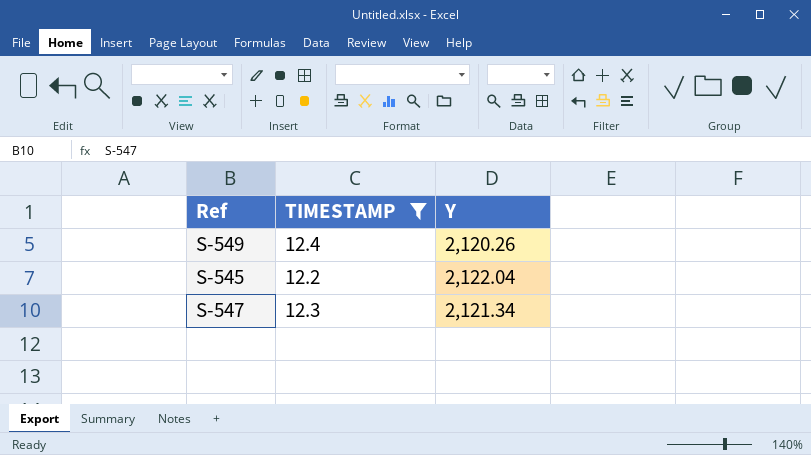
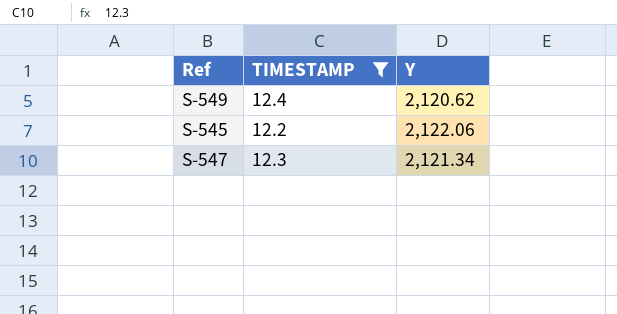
S-549 | Y: 2,120.26 -> 2,120.62
S-545 | Y: 2,122.04 -> 2,122.06

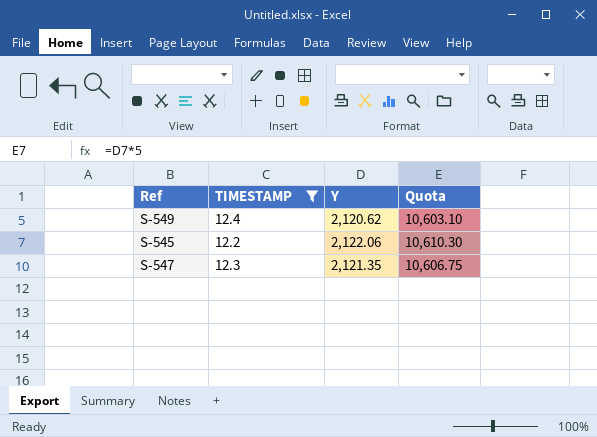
column Quota | formula: none -> [Y] * 5
S-547 | Y: 2,121.34 -> 2,121.35

